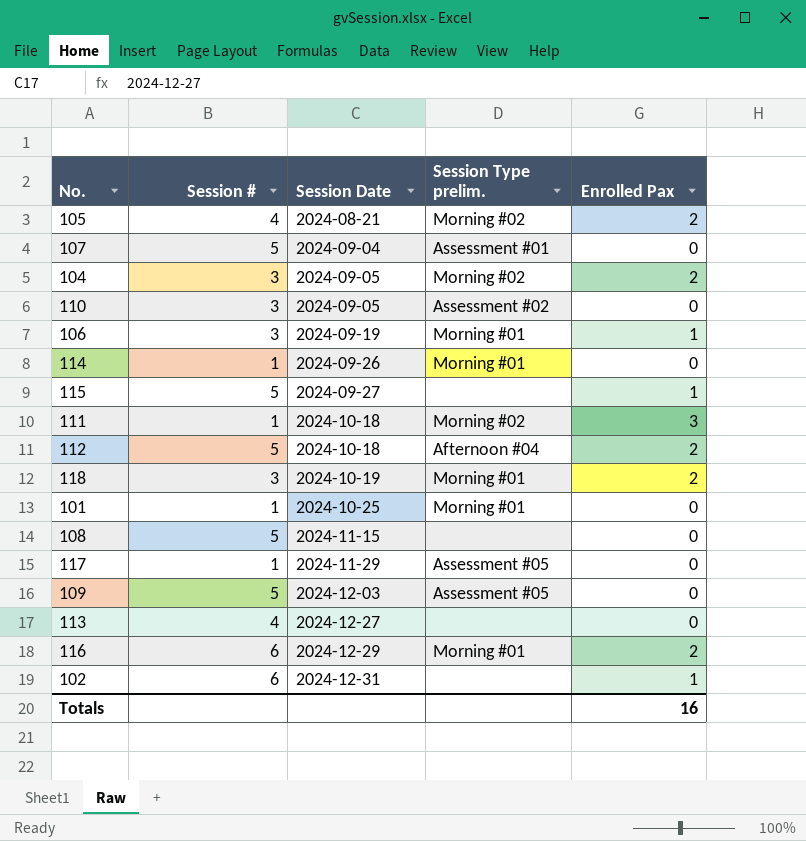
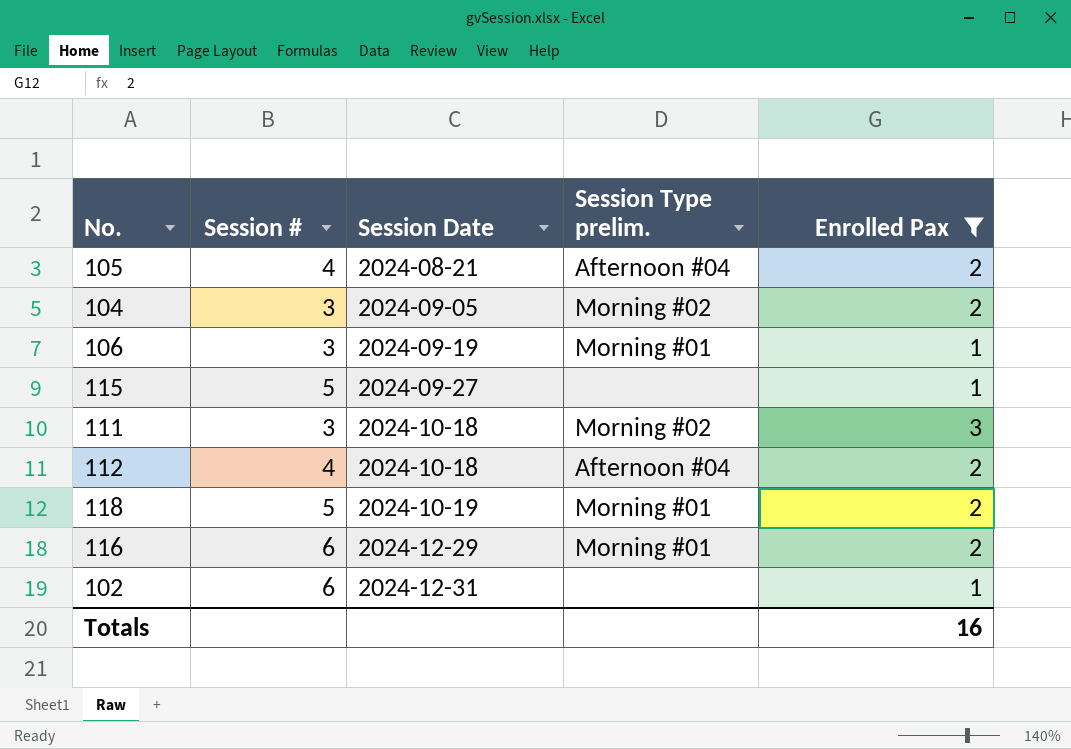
filter: none -> Enrolled Pax != 0
105 | Session Type prelim.: Morning #02 -> Afternoon #04
111 | Session #: 1 -> 3
112 | Session #: 5 -> 4
118 | Session #: 3 -> 5

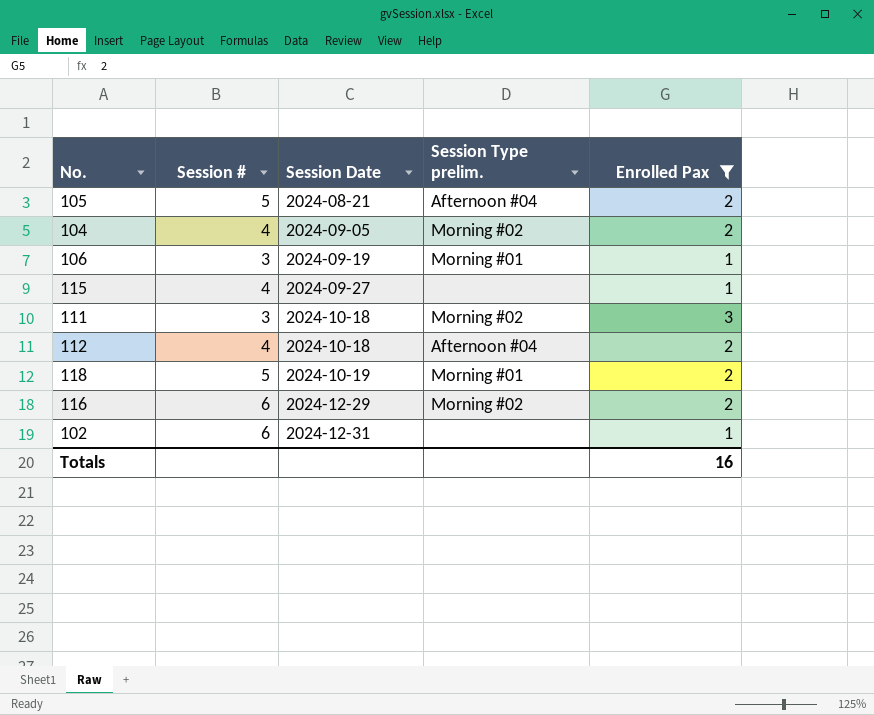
105 | Session #: 4 -> 5
104 | Session #: 3 -> 4
115 | Session #: 5 -> 4
116 | Session Type prelim.: Morning #01 -> Morning #02

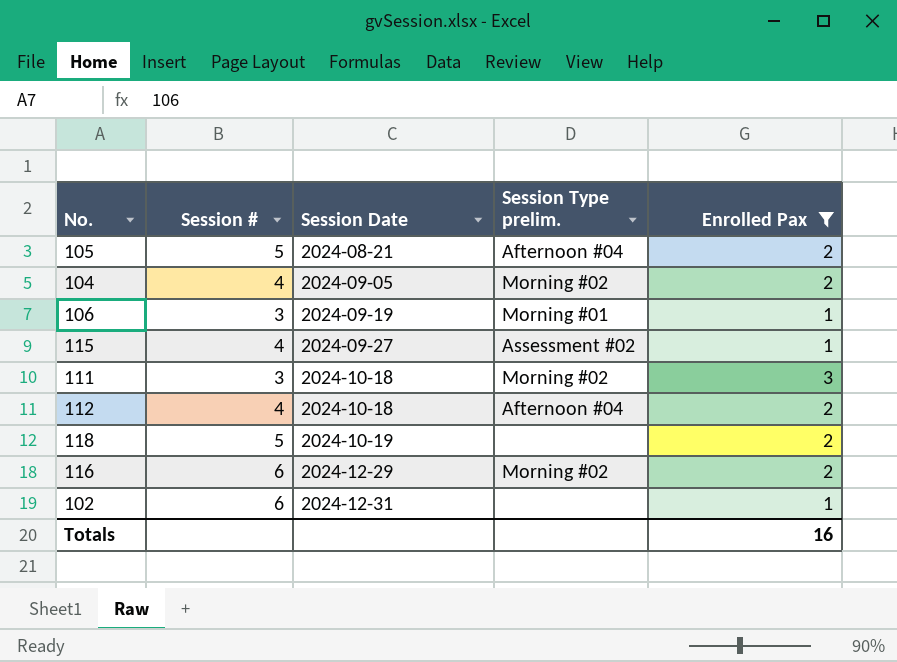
115 | Session Type prelim.: none -> Assessment #02
118 | Session Type prelim.: Morning #01 -> none

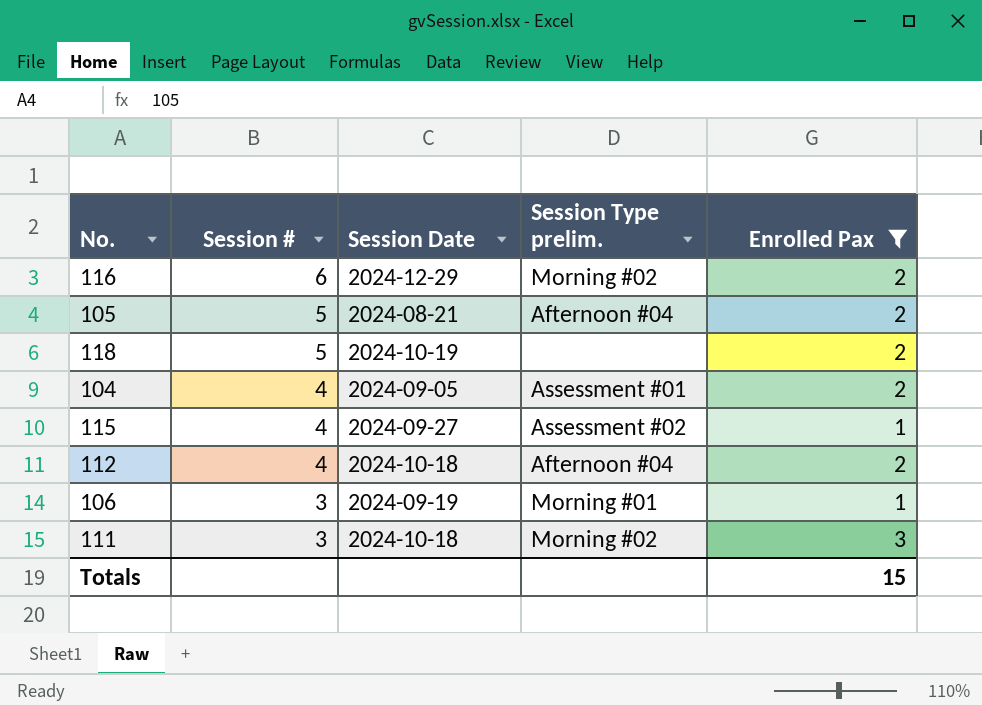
row order: Session Date ascending -> Session # descending
row 102: 6 | 2024-12-31 | none | 1 -> none
104 | Session Type prelim.: Morning #02 -> Assessment #01
Totals | Enrolled Pax: 16 -> 15

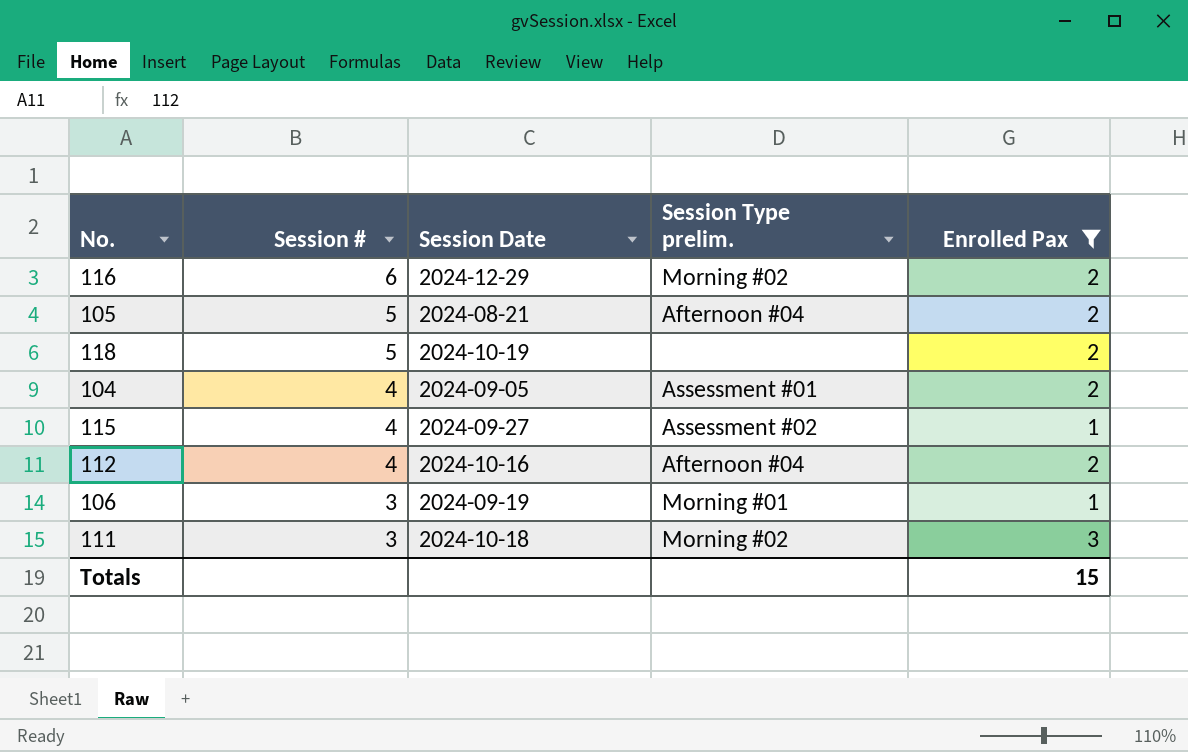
112 | Session Date: 2024-10-18 -> 2024-10-16

